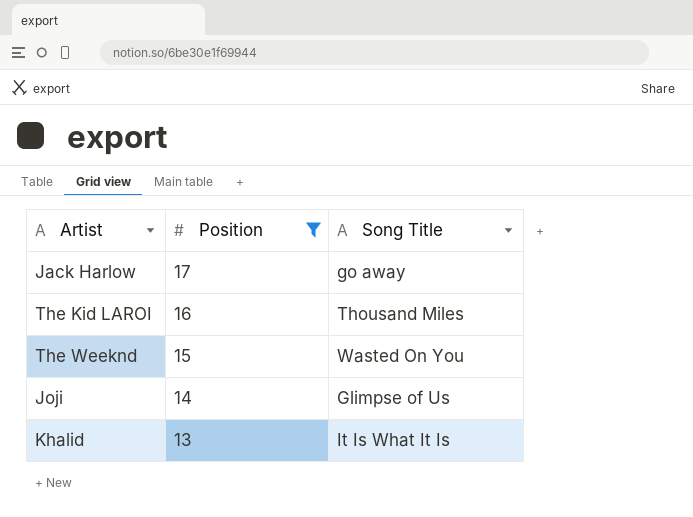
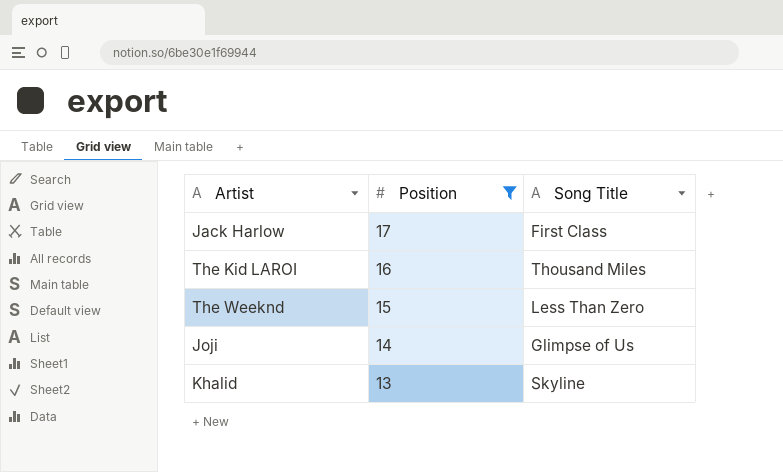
Jack Harlow | Song Title: go away -> First Class
The Weeknd | Song Title: Wasted On You -> Less Than Zero
Khalid | Song Title: It Is What It Is -> Skyline

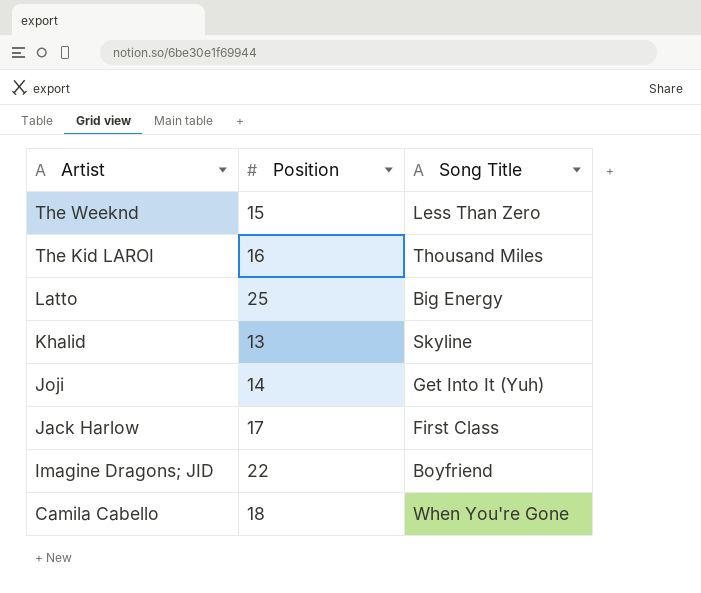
filter: Position <= 17 -> none
row order: Position descending -> Artist descending
Joji | Song Title: Glimpse of Us -> Get Into It (Yuh)

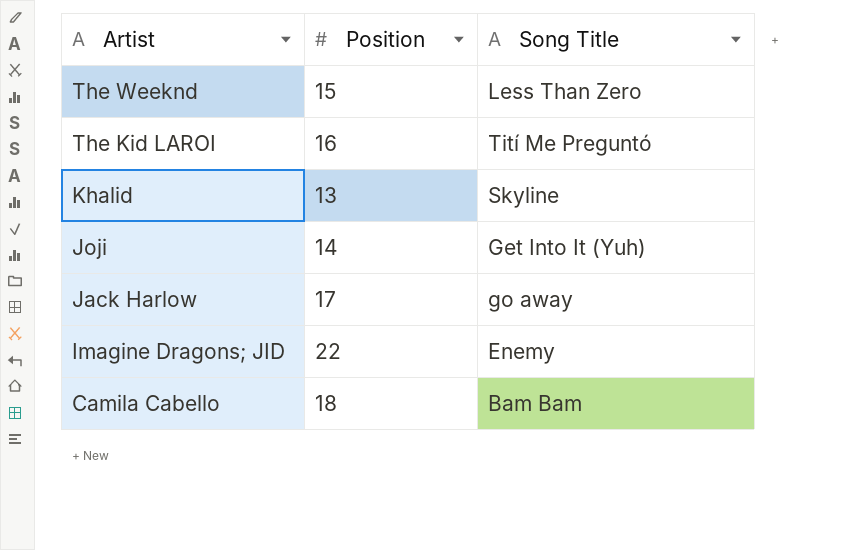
row Latto: 25 | Big Energy -> none
The Kid LAROI | Song Title: Thousand Miles -> Tití Me Preguntó
Jack Harlow | Song Title: First Class -> go away
Imagine Dragons; JID | Song Title: Boyfriend -> Enemy
Camila Cabello | Song Title: When You're Gone -> Bam Bam

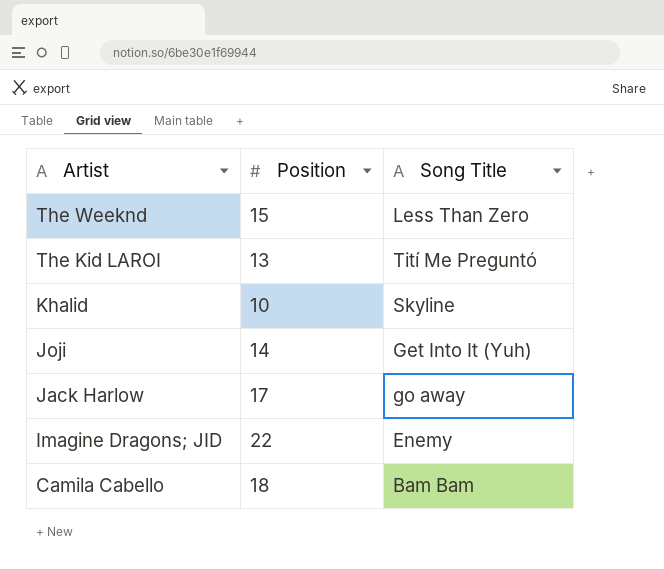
The Kid LAROI | Position: 16 -> 13
Khalid | Position: 13 -> 10

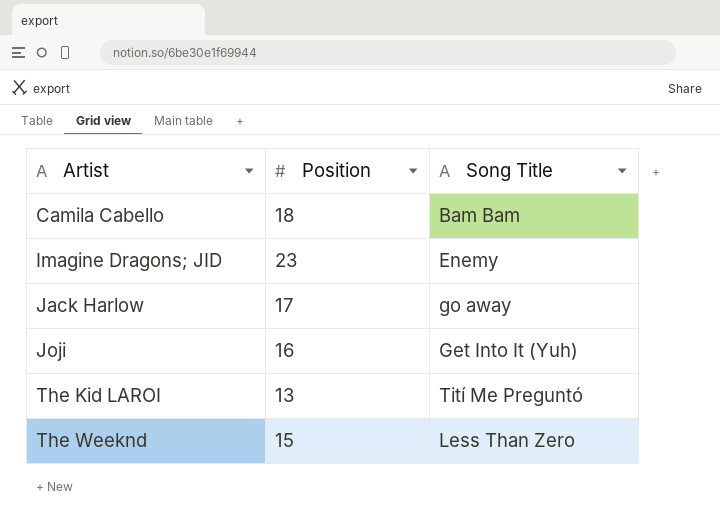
row order: Artist descending -> Artist ascending
row Khalid: 10 | Skyline -> none
Imagine Dragons; JID | Position: 22 -> 23
Joji | Position: 14 -> 16

